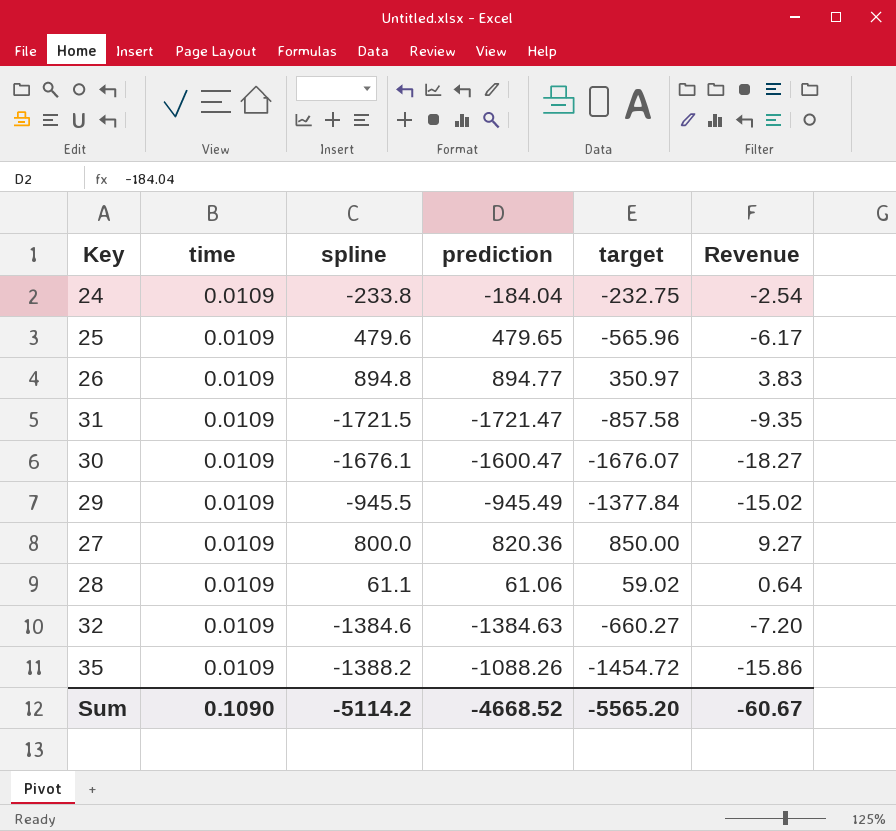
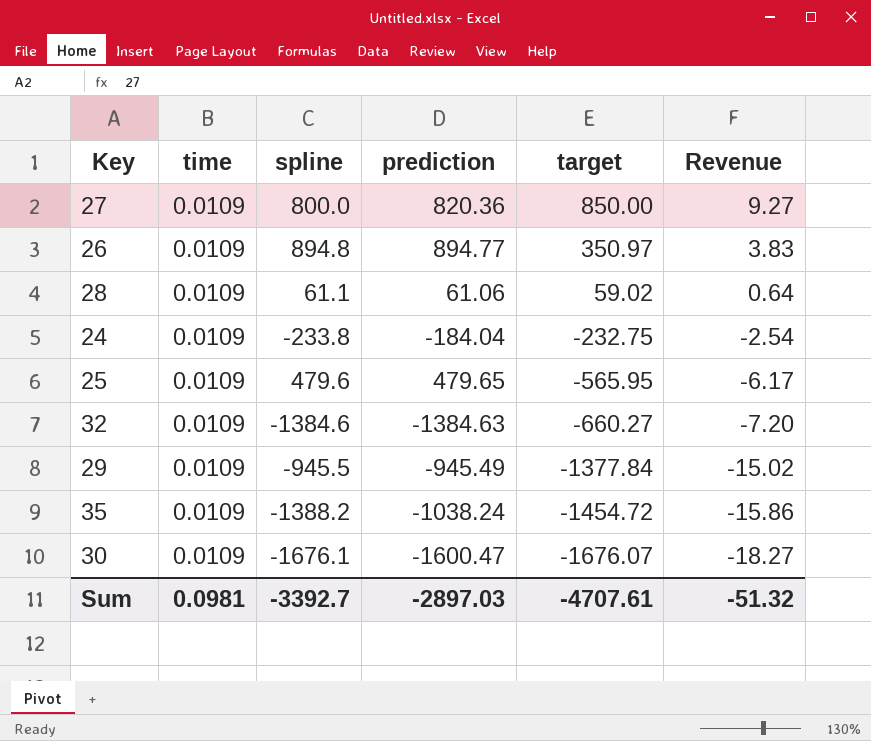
row order: none -> target descending
row 31: 0.0109 | -1721.5 | -1721.47 | -857.58 | -9.35 -> none
25 | target: -565.96 -> -565.95
35 | prediction: -1088.26 -> -1038.24
Sum | time: 0.1090 -> 0.0981
Sum | spline: -5114.2 -> -3392.7
Sum | prediction: -4668.52 -> -2897.03
Sum | target: -5565.20 -> -4707.61
Sum | Revenue: -60.67 -> -51.32

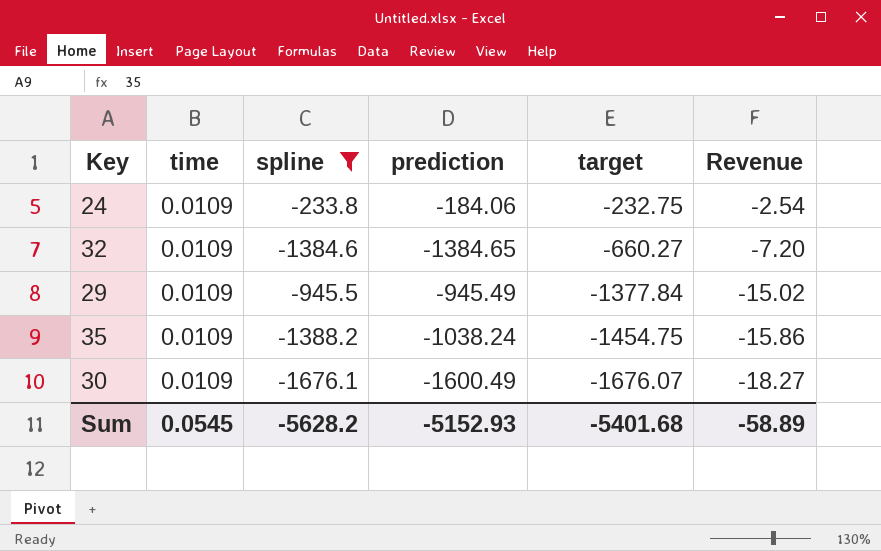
filter: none -> spline <= -233.8
24 | prediction: -184.04 -> -184.06
32 | prediction: -1384.63 -> -1384.65
35 | target: -1454.72 -> -1454.75
30 | prediction: -1600.47 -> -1600.49
Sum | time: 0.0981 -> 0.0545
Sum | spline: -3392.7 -> -5628.2
Sum | prediction: -2897.03 -> -5152.93
Sum | target: -4707.61 -> -5401.68
Sum | Revenue: -51.32 -> -58.89

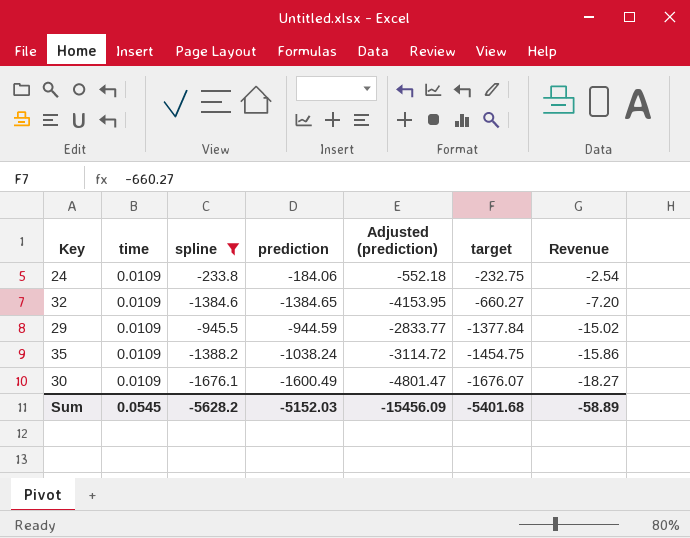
column Adjusted (prediction) | formula: none -> [prediction] * 3
29 | prediction: -945.49 -> -944.59
Sum | prediction: -5152.93 -> -5152.03

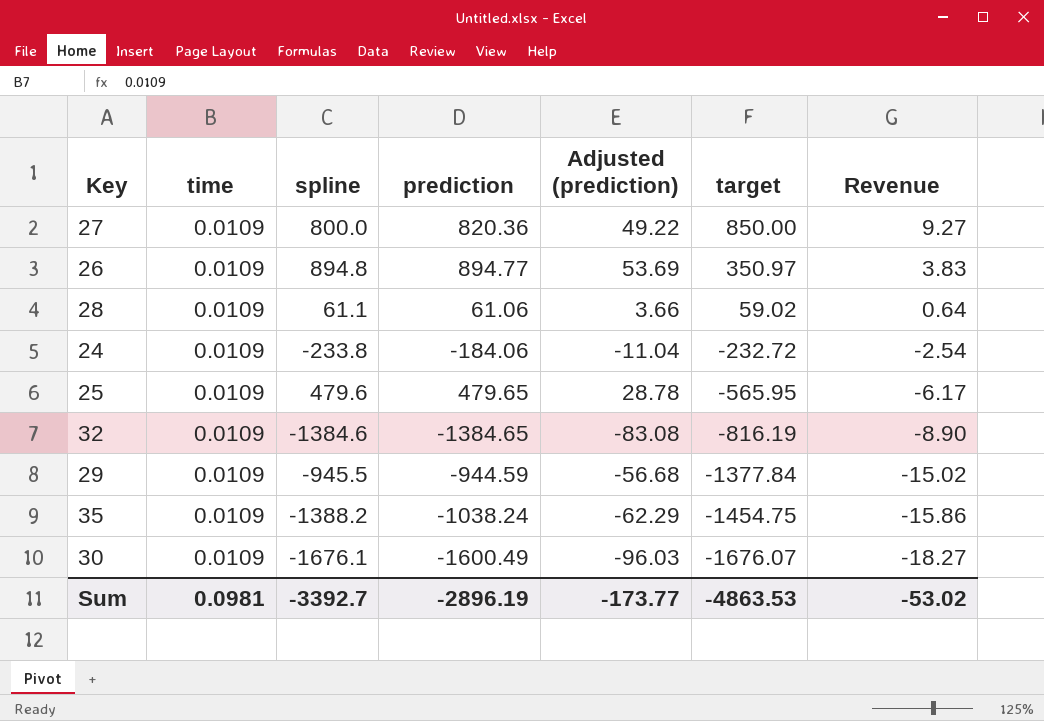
filter: spline <= -233.8 -> none
column Adjusted (prediction) | formula: [prediction] * 3 -> [prediction] * 0.06
24 | target: -232.75 -> -232.72
32 | target: -660.27 -> -816.19
32 | Revenue: -7.20 -> -8.90
Sum | time: 0.0545 -> 0.0981
Sum | spline: -5628.2 -> -3392.7
Sum | prediction: -5152.03 -> -2896.19
Sum | Adjusted (prediction): -15456.09 -> -173.77
Sum | target: -5401.68 -> -4863.53
Sum | Revenue: -58.89 -> -53.02

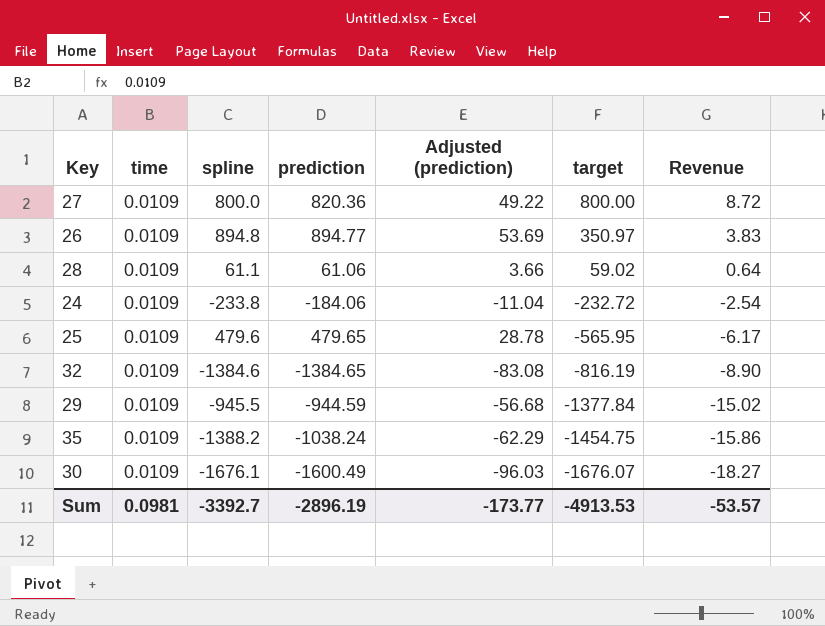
27 | target: 850.00 -> 800.00
27 | Revenue: 9.27 -> 8.72
Sum | target: -4863.53 -> -4913.53
Sum | Revenue: -53.02 -> -53.57

